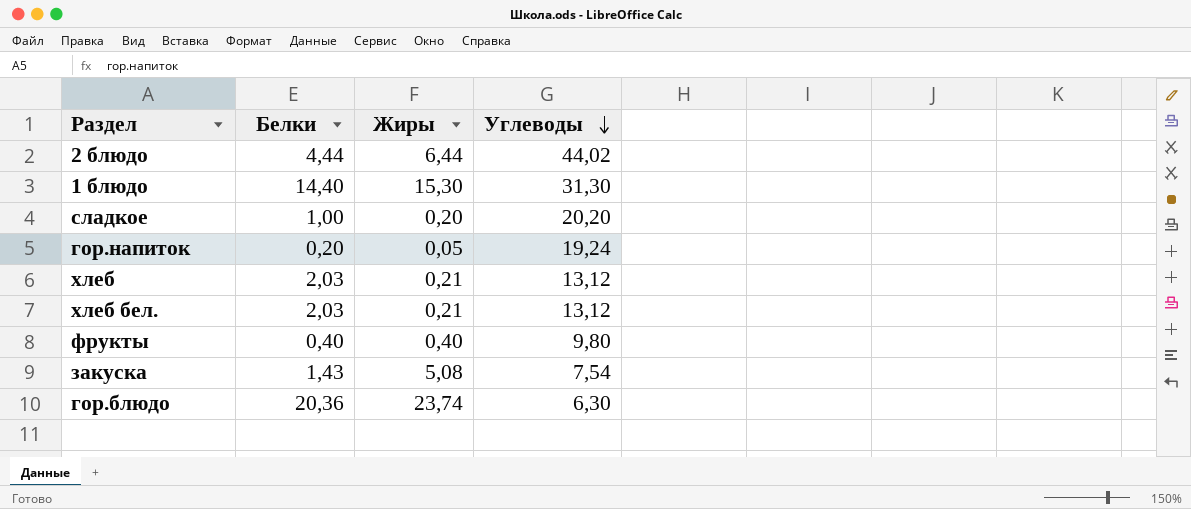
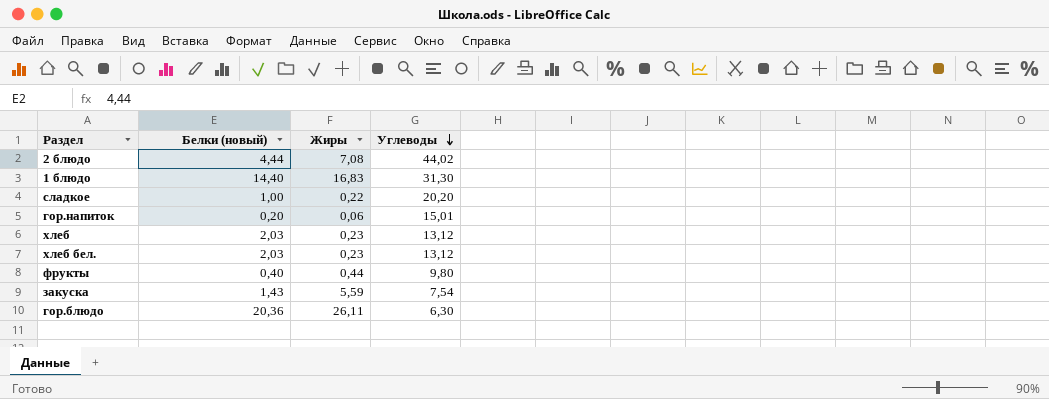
column name: Белки -> Белки (новый)
2 блюдо | Жиры: 6,44 -> 7,08
1 блюдо | Жиры: 15,30 -> 16,83
сладкое | Жиры: 0,20 -> 0,22
гор.напиток | Жиры: 0,05 -> 0,06
гор.напиток | Углеводы: 19,24 -> 15,01
хлеб | Жиры: 0,21 -> 0,23
хлеб бел. | Жиры: 0,21 -> 0,23
фрукты | Жиры: 0,40 -> 0,44
закуска | Жиры: 5,08 -> 5,59
гор.блюдо | Жиры: 23,74 -> 26,11

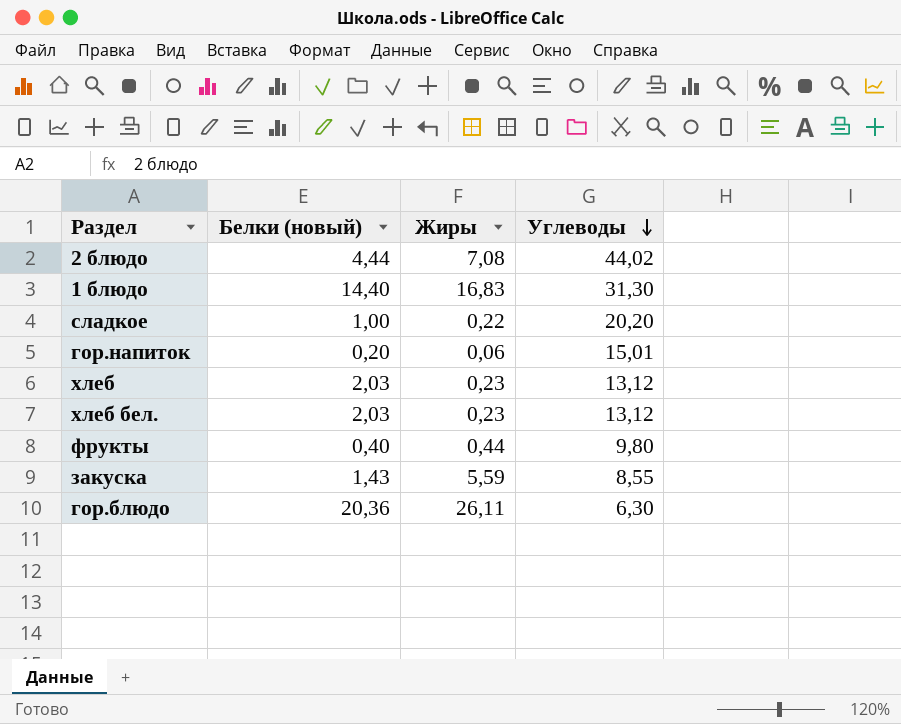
закуска | Углеводы: 7,54 -> 8,55

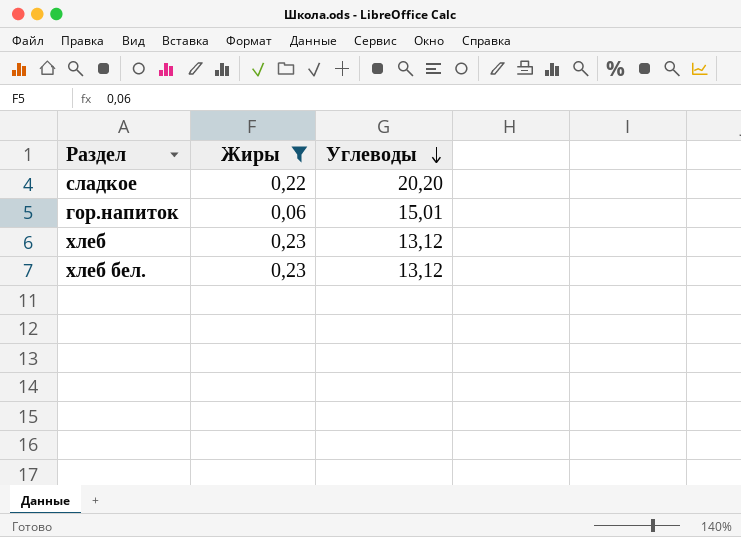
filter: none -> Жиры <= 0,23
column Белки (новый) | position: 2 -> none

